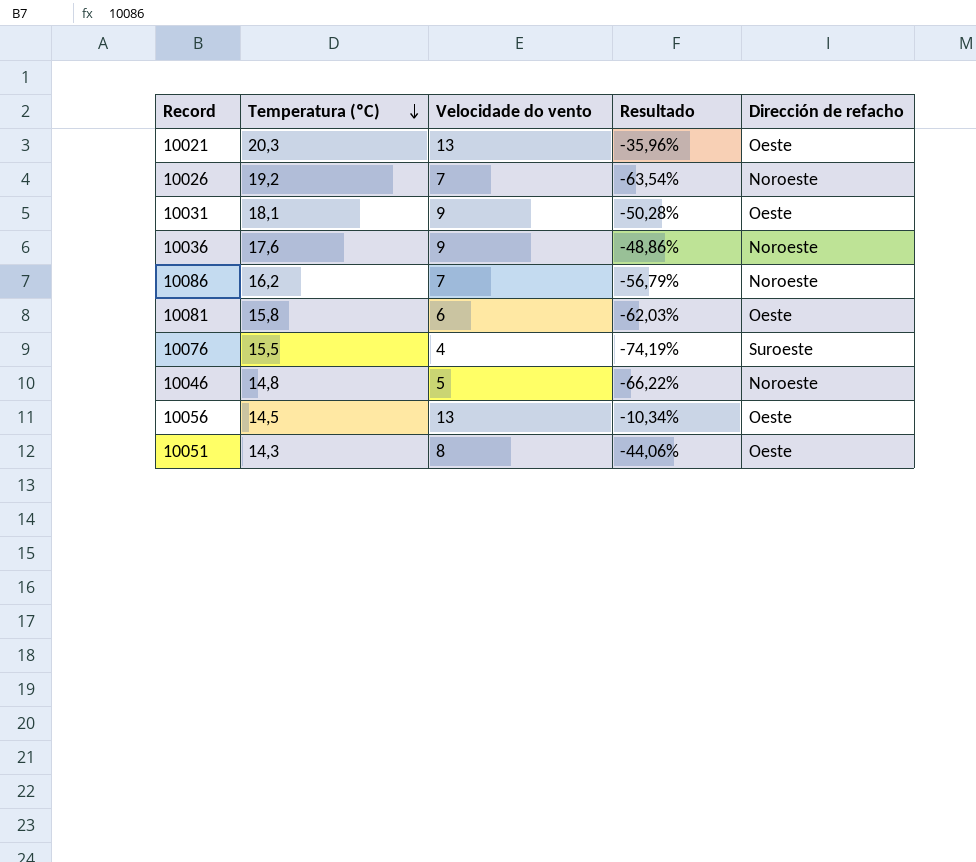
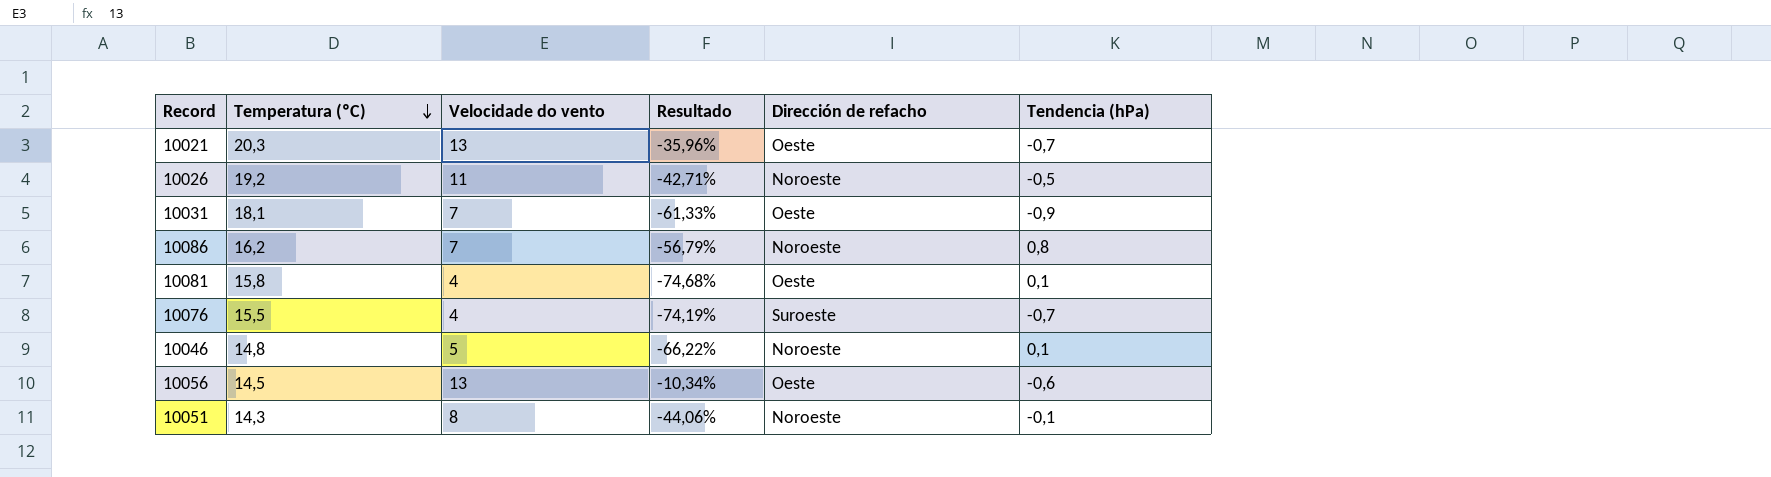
column Tendencia (hPa) | position: none -> 6
row 10036: 17,6 | 9 | -48,86% | Noroeste -> none
10026 | Velocidade do vento: 7 -> 11
10026 | Resultado: -63,54% -> -42,71%
10031 | Velocidade do vento: 9 -> 7
10031 | Resultado: -50,28% -> -61,33%
10081 | Velocidade do vento: 6 -> 4
10081 | Resultado: -62,03% -> -74,68%
10051 | Dirección de refacho: Oeste -> Noroeste

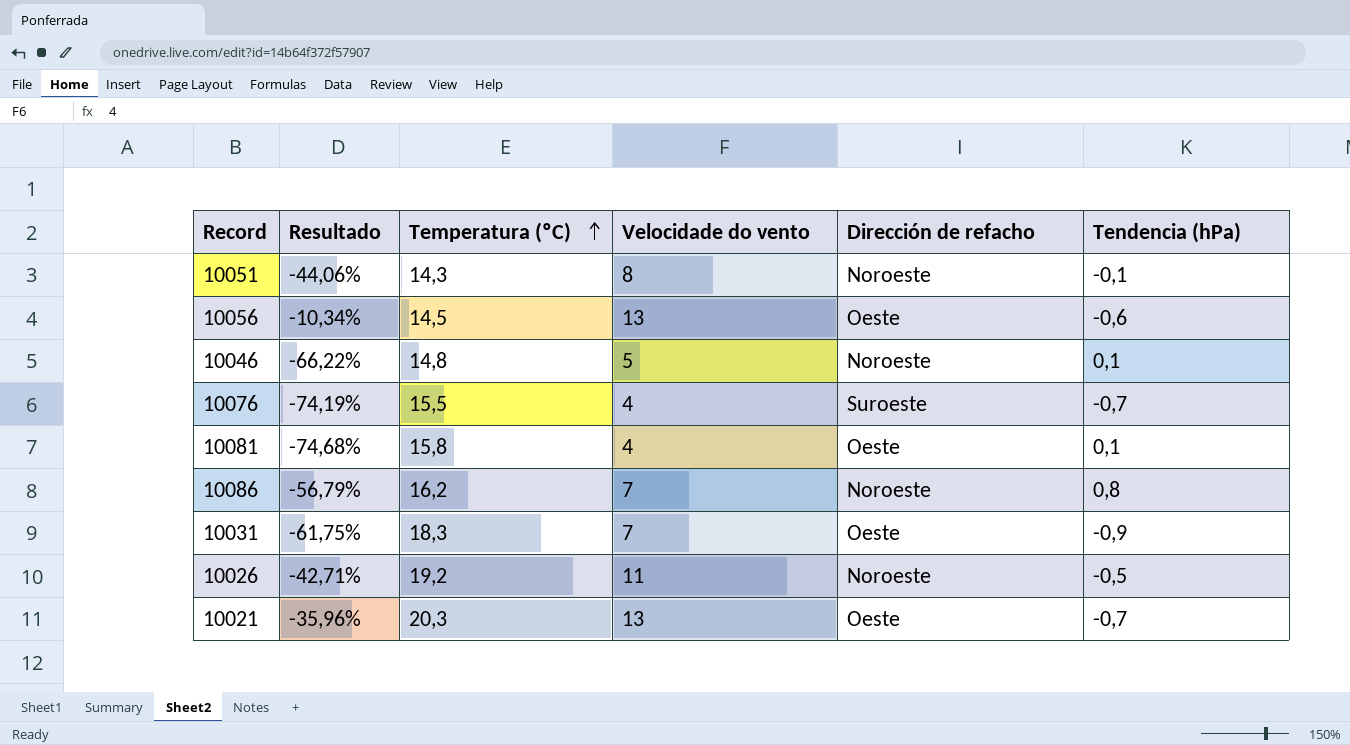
row order: Temperatura (ºC) descending -> Temperatura (ºC) ascending
column Resultado | position: 4 -> 2
10031 | Resultado: -61,33% -> -61,75%
10031 | Temperatura (ºC): 18,1 -> 18,3

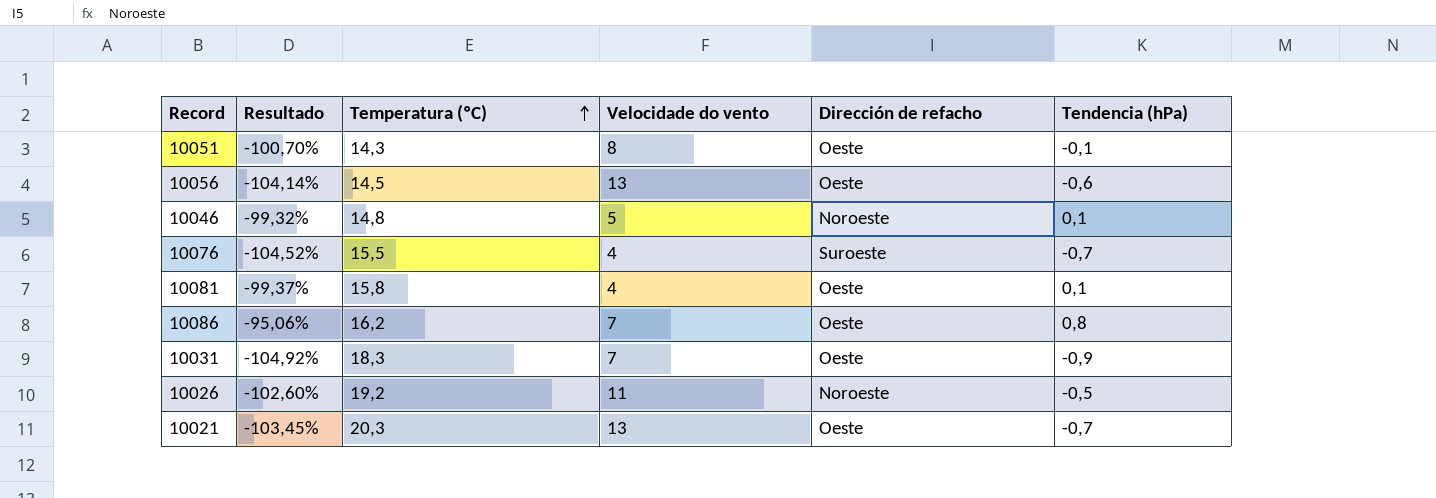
column Resultado | formula: ([Velocidade do vento] - [Temperatura (ºC)]) / [Temperatura (ºC)] -> ([Tendencia (hPa)] - [Temperatura (ºC)]) / [Temperatura (ºC)]
10051 | Dirección de refacho: Noroeste -> Oeste
10086 | Dirección de refacho: Noroeste -> Oeste

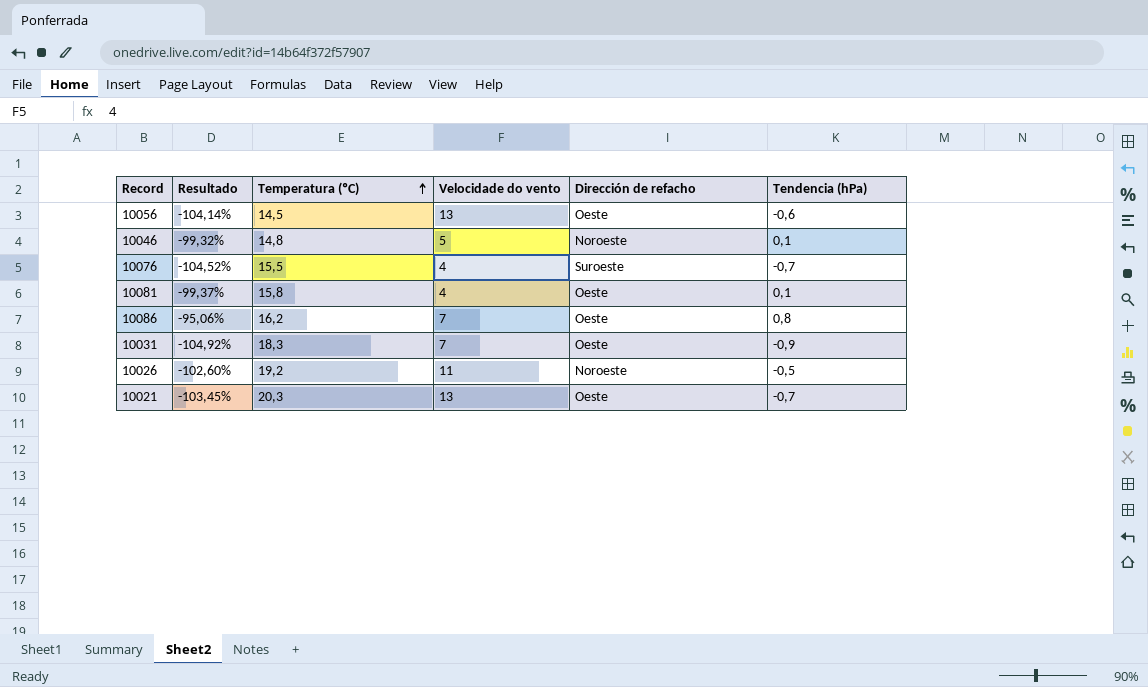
row 10051: -100,70% | 14,3 | 8 | Oeste | -0,1 -> none

